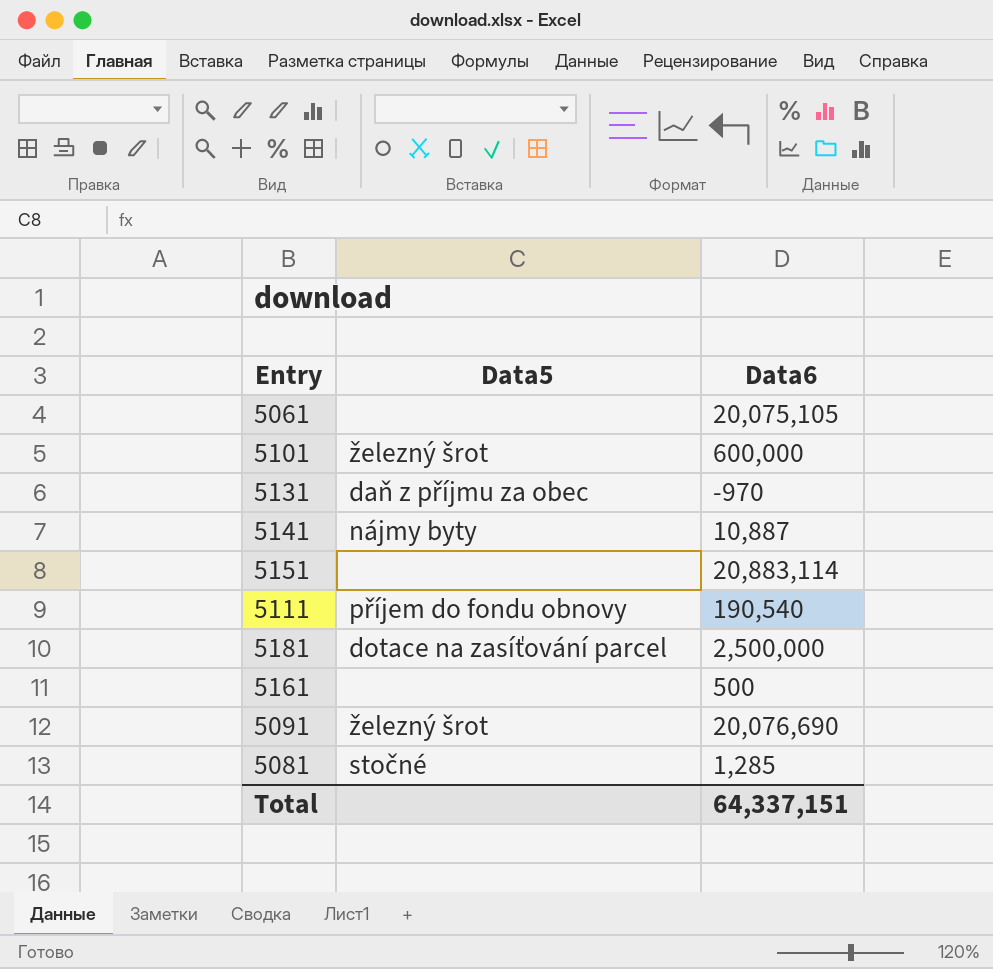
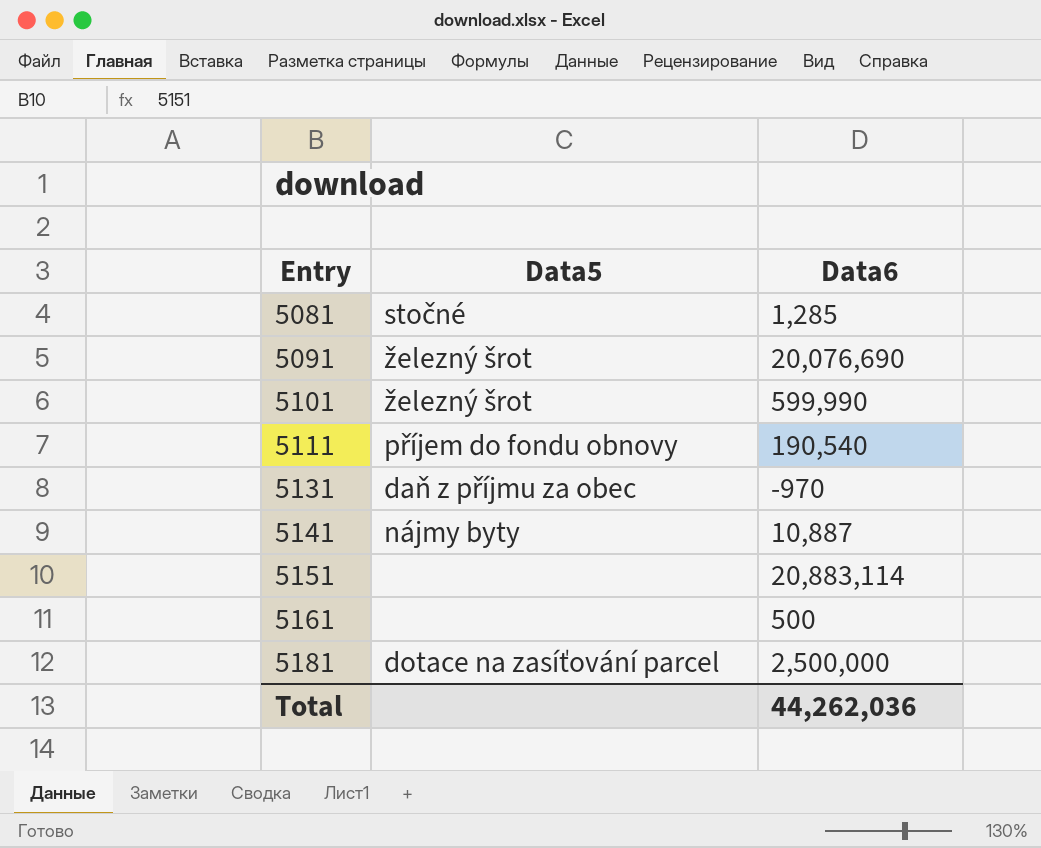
row order: none -> Entry ascending
row 5061: none | 20,075,105 -> none
5101 | Data6: 600,000 -> 599,990
Total | Data6: 64,337,151 -> 44,262,036

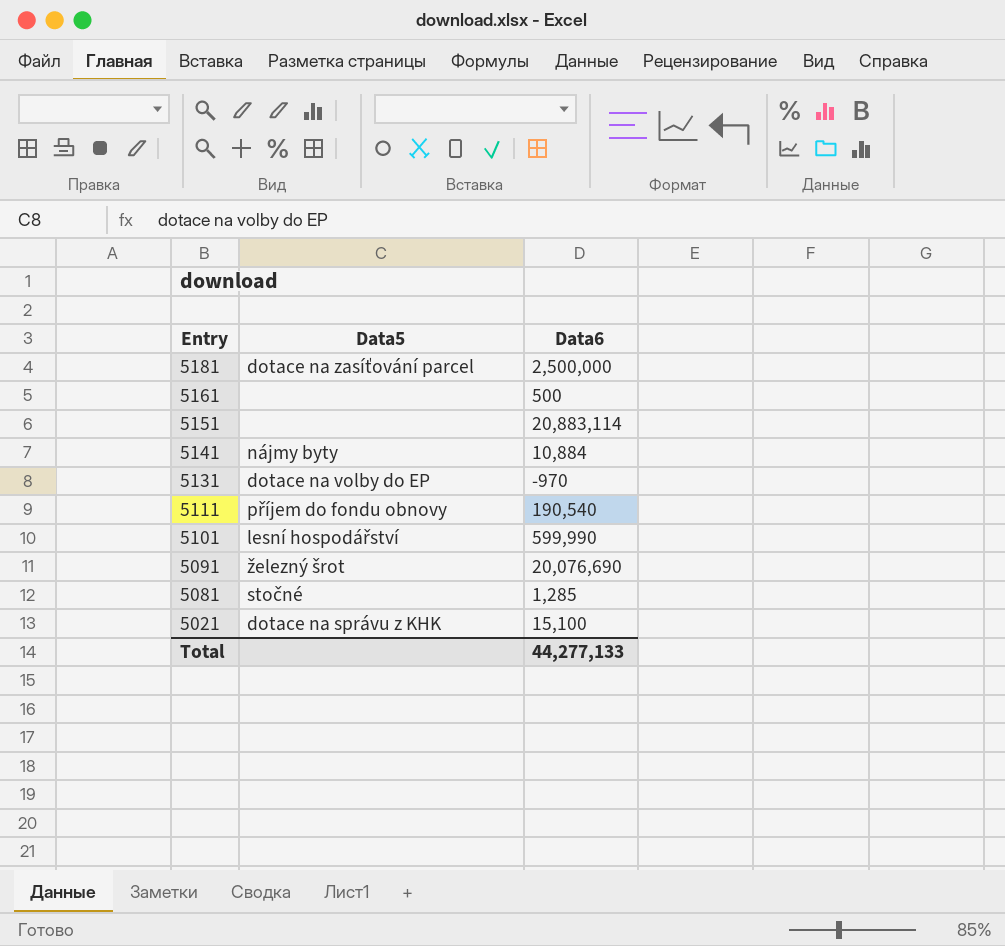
row order: Entry ascending -> Entry descending
5141 | Data6: 10,887 -> 10,884
5131 | Data5: daň z příjmu za obec -> dotace na volby do EP
5101 | Data5: železný šrot -> lesní hospodářství
row 5021: none -> dotace na správu z KHK | 15,100
Total | Data6: 44,262,036 -> 44,277,133

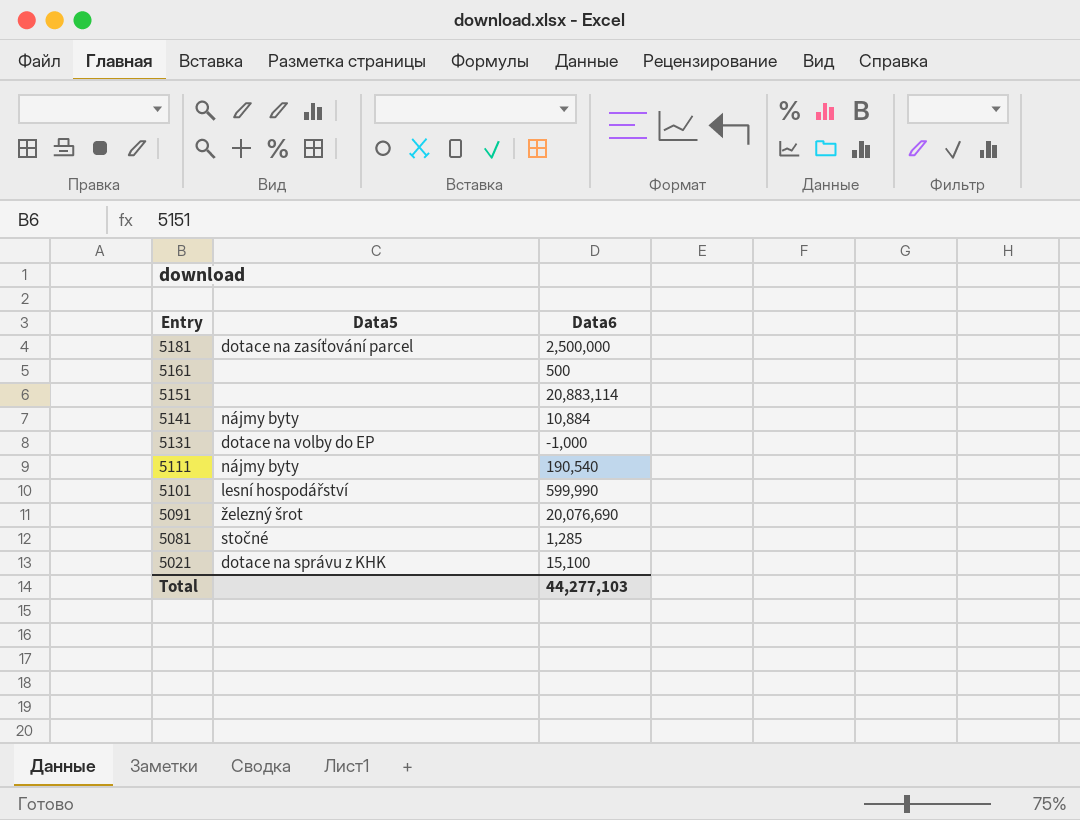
5131 | Data6: -970 -> -1,000
5111 | Data5: příjem do fondu obnovy -> nájmy byty
Total | Data6: 44,277,133 -> 44,277,103

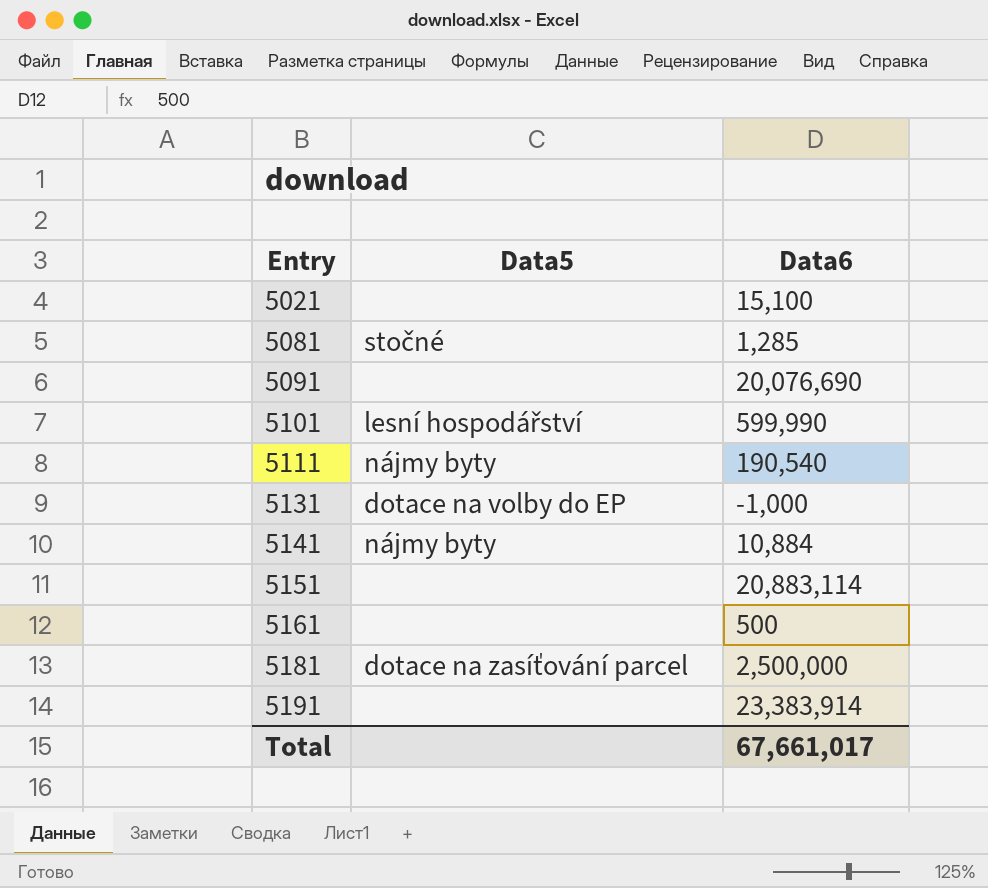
row order: Entry descending -> Entry ascending
5021 | Data5: dotace na správu z KHK -> none
5091 | Data5: železný šrot -> none
row 5191: none -> none | 23,383,914
Total | Data6: 44,277,103 -> 67,661,017

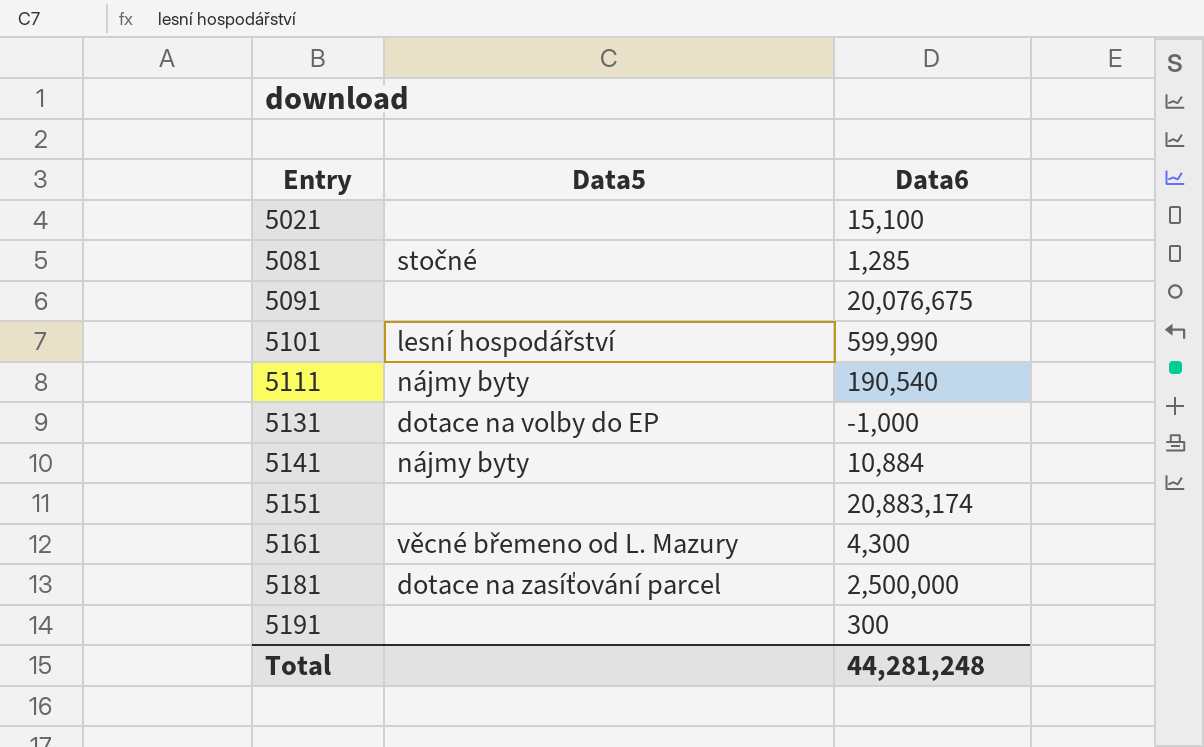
5091 | Data6: 20,076,690 -> 20,076,675
5151 | Data6: 20,883,114 -> 20,883,174
5161 | Data5: none -> věcné břemeno od L. Mazury
5161 | Data6: 500 -> 4,300
5191 | Data6: 23,383,914 -> 300
Total | Data6: 67,661,017 -> 44,281,248

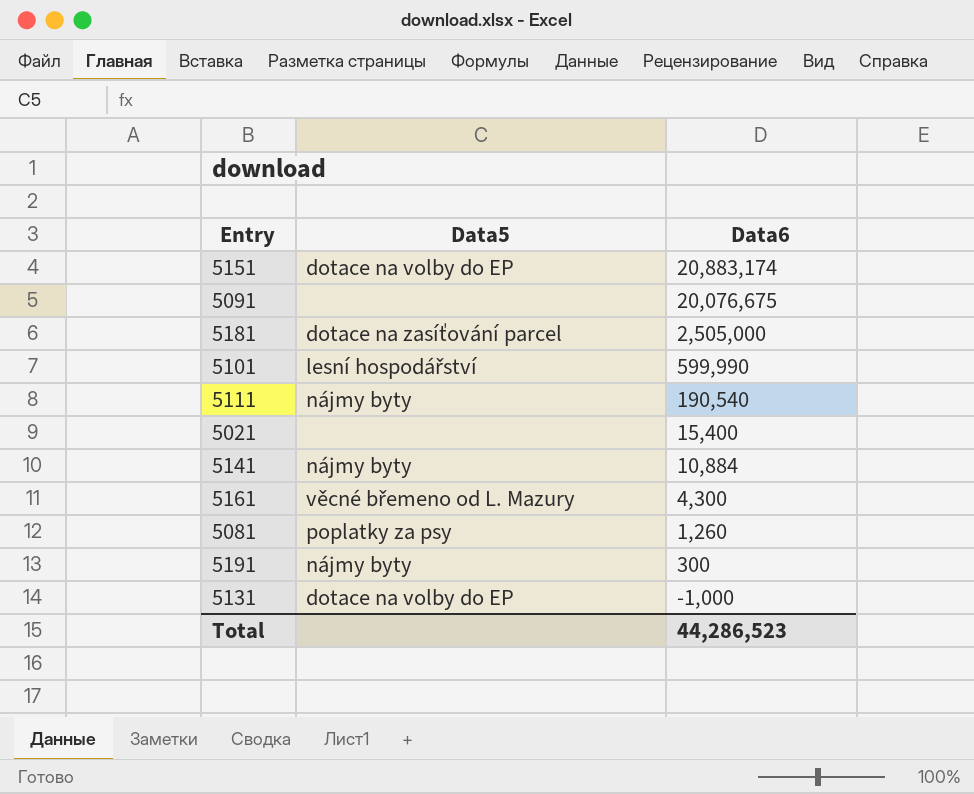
row order: Entry ascending -> Data6 descending
5151 | Data5: none -> dotace na volby do EP
5181 | Data6: 2,500,000 -> 2,505,000
5021 | Data6: 15,100 -> 15,400
5081 | Data5: stočné -> poplatky za psy
5081 | Data6: 1,285 -> 1,260
5191 | Data5: none -> nájmy byty
Total | Data6: 44,281,248 -> 44,286,523

